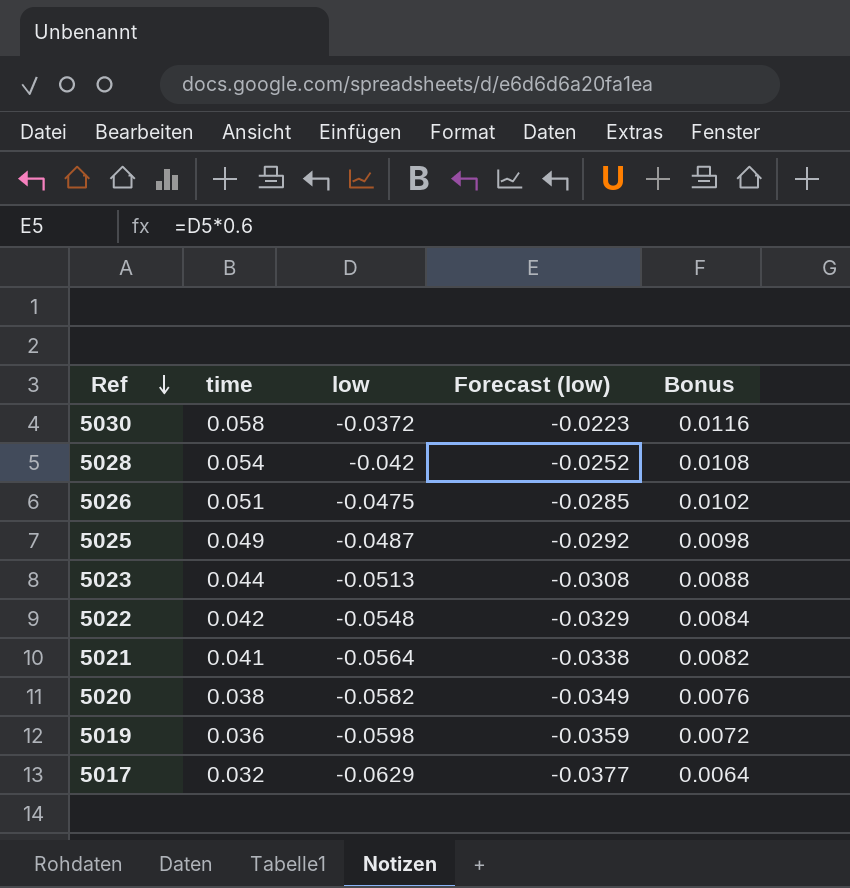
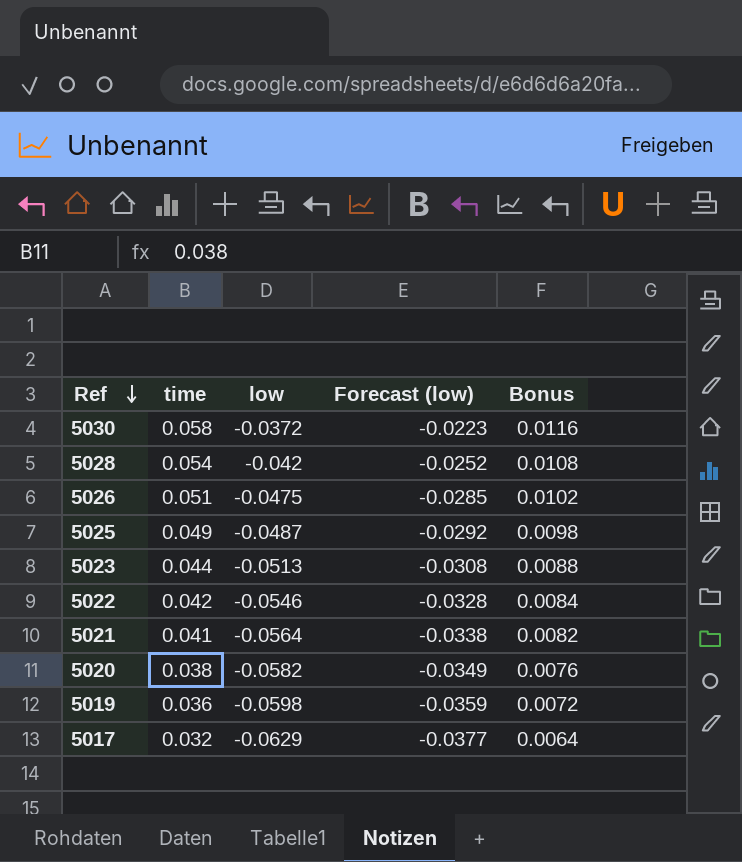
5022 | low: -0.0548 -> -0.0546
5022 | Forecast (low): -0.0329 -> -0.0328

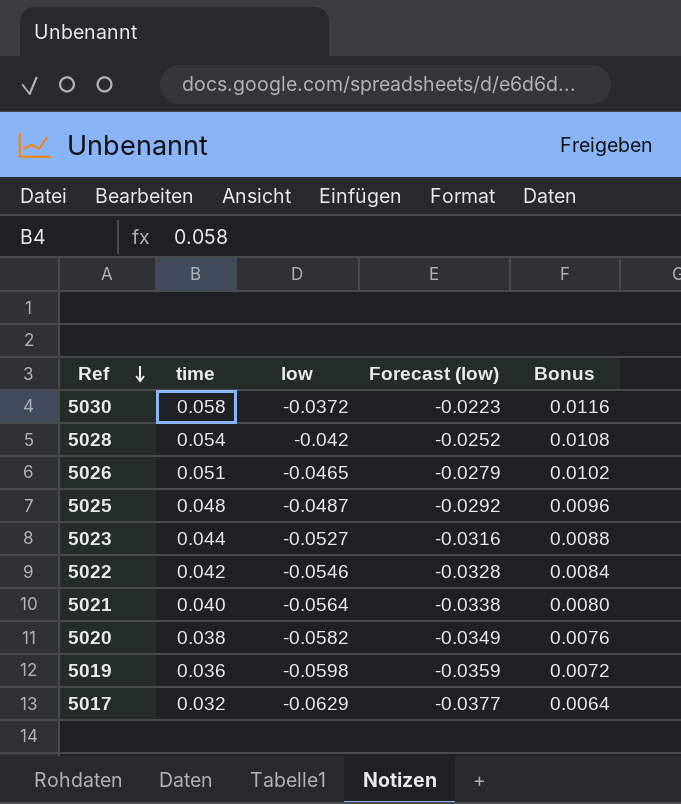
5026 | low: -0.0475 -> -0.0465
5026 | Forecast (low): -0.0285 -> -0.0279
5025 | time: 0.049 -> 0.048
5025 | Bonus: 0.0098 -> 0.0096
5023 | low: -0.0513 -> -0.0527
5023 | Forecast (low): -0.0308 -> -0.0316
5021 | time: 0.041 -> 0.040
5021 | Bonus: 0.0082 -> 0.0080

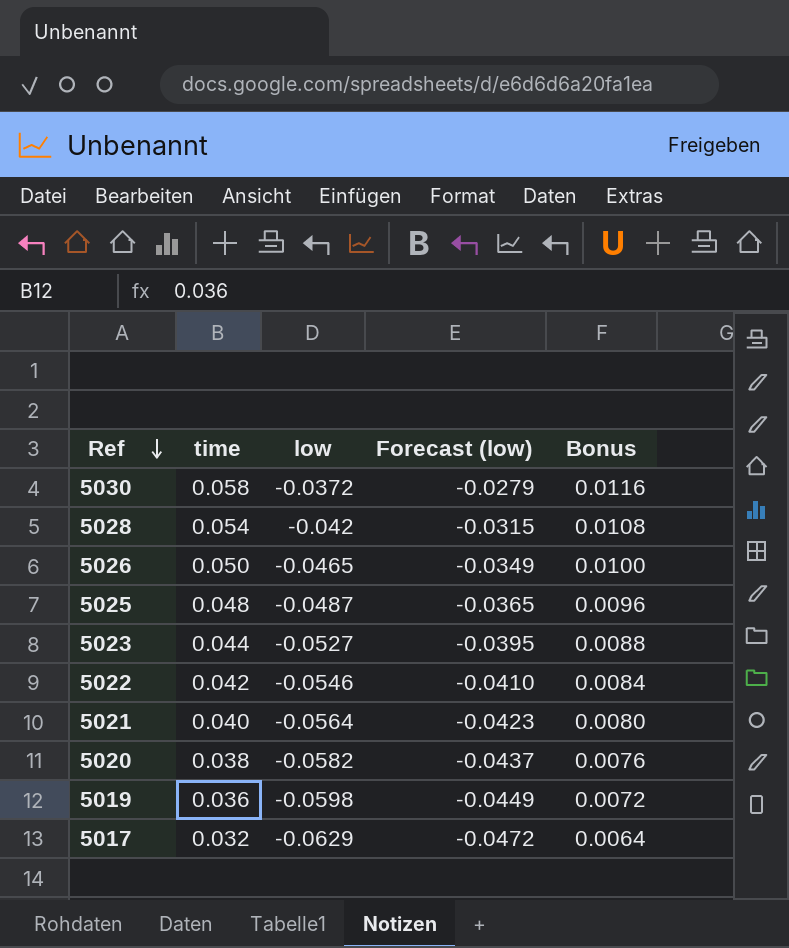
column Forecast (low) | formula: [low] * 0.6 -> [low] * 0.75
5026 | time: 0.051 -> 0.050
5026 | Bonus: 0.0102 -> 0.0100

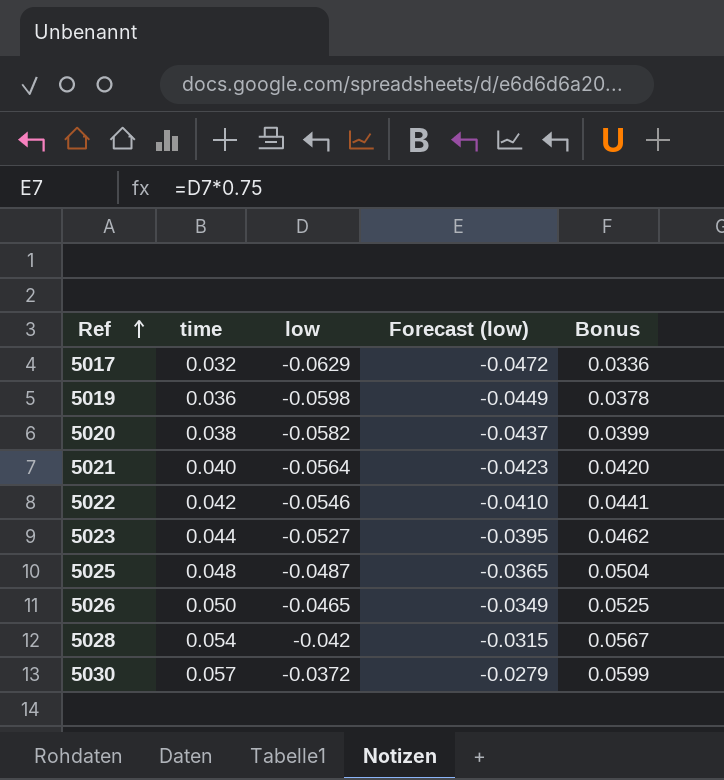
row order: Ref descending -> Ref ascending
column Bonus | formula: [time] * 0.2 -> [time] * 1.05
5030 | time: 0.058 -> 0.057

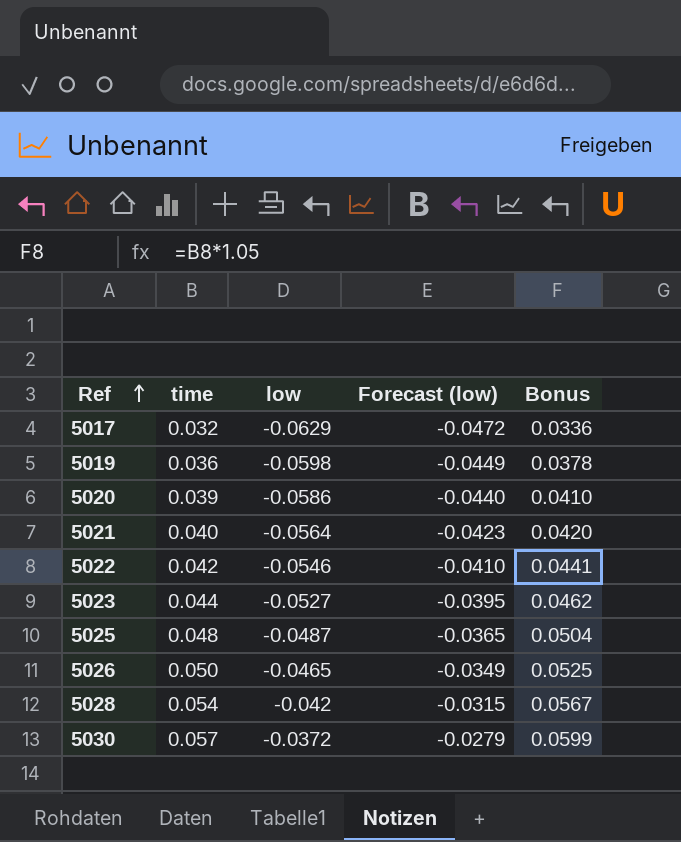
5020 | time: 0.038 -> 0.039
5020 | low: -0.0582 -> -0.0586
5020 | Forecast (low): -0.0437 -> -0.0440
5020 | Bonus: 0.0399 -> 0.0410

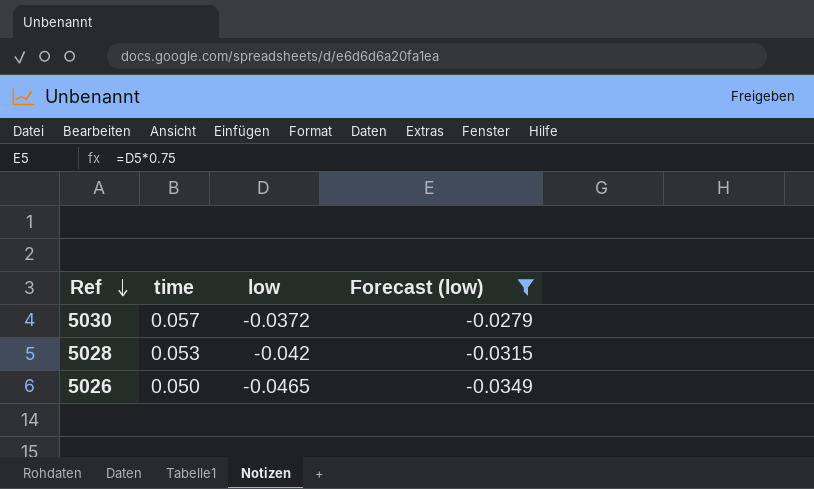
filter: none -> Forecast (low) >= -0.0349
row order: Ref ascending -> Ref descending
column Bonus | formula: [time] * 1.05 -> none
5028 | time: 0.054 -> 0.053

